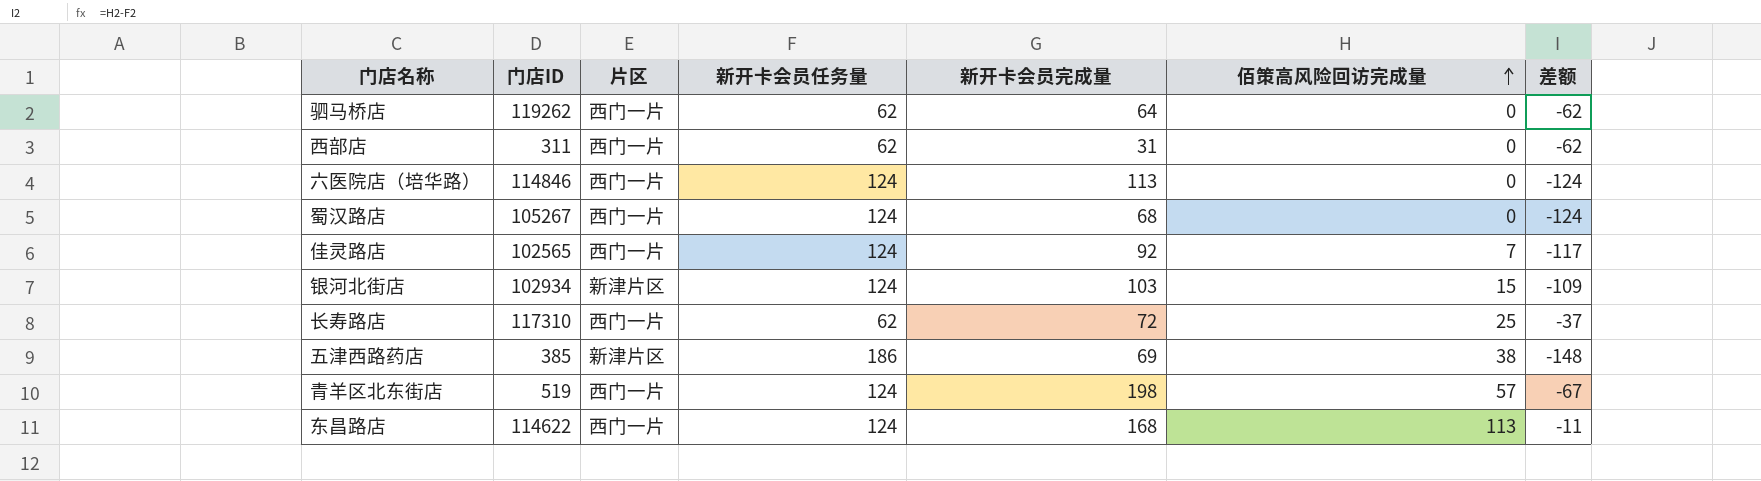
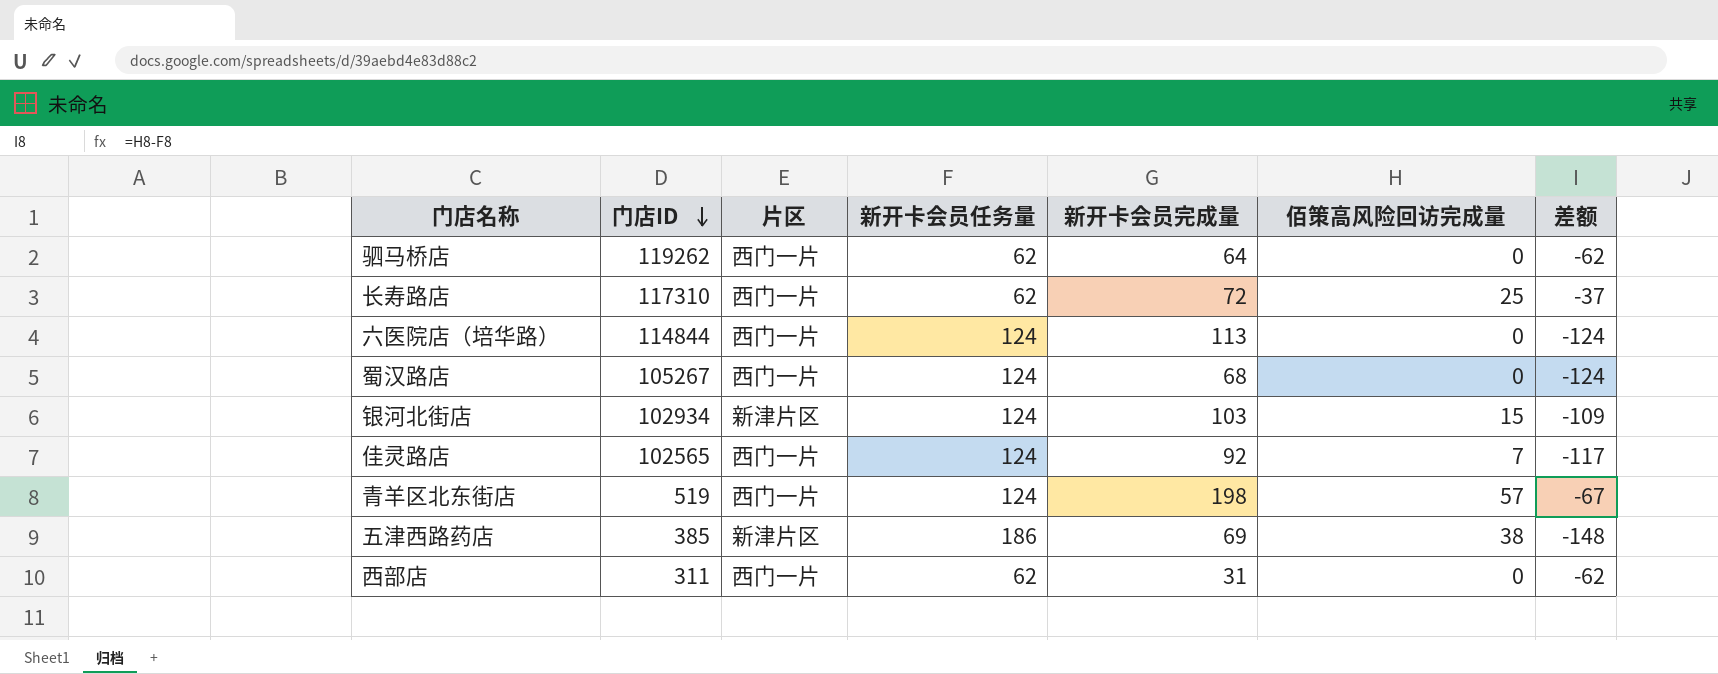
row order: 佰策高风险回访完成量 ascending -> 门店ID descending
row 东昌路店: 114622 | 西门一片 | 124 | 168 | 113 | -11 -> none
六医院店（培华路） | 门店ID: 114846 -> 114844

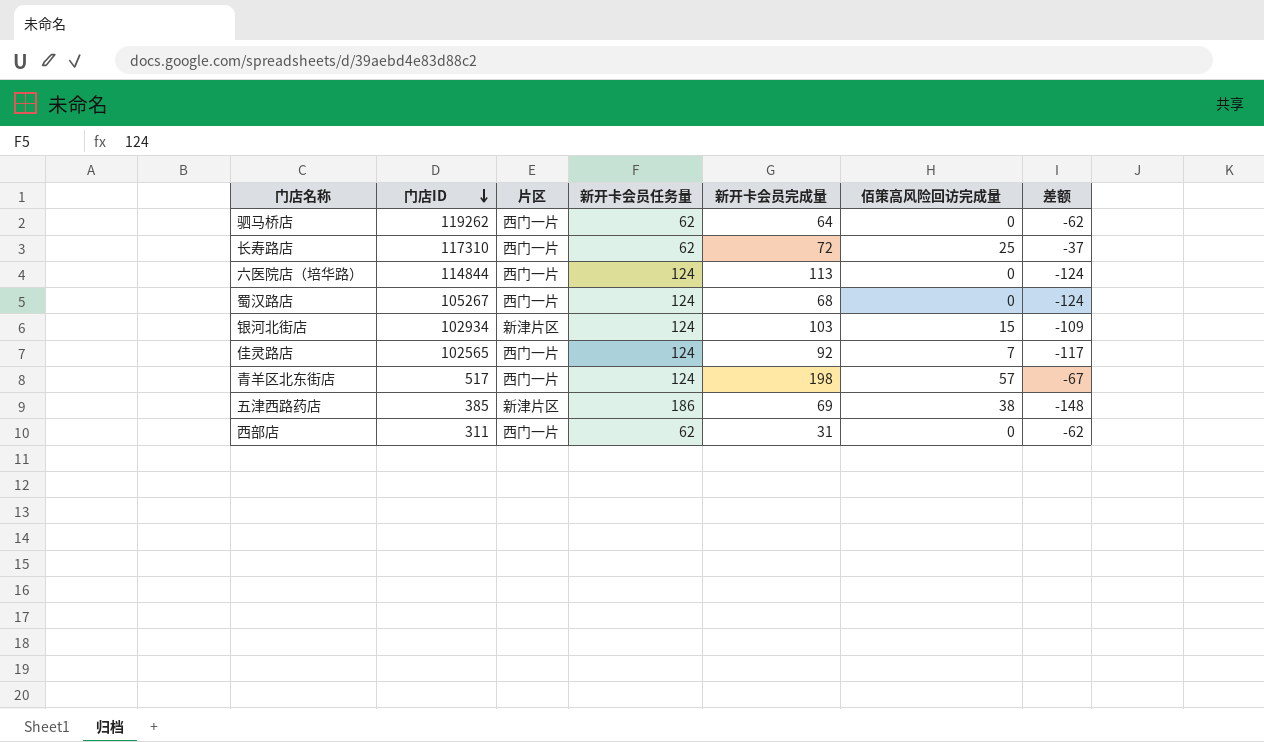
青羊区北东街店 | 门店ID: 519 -> 517

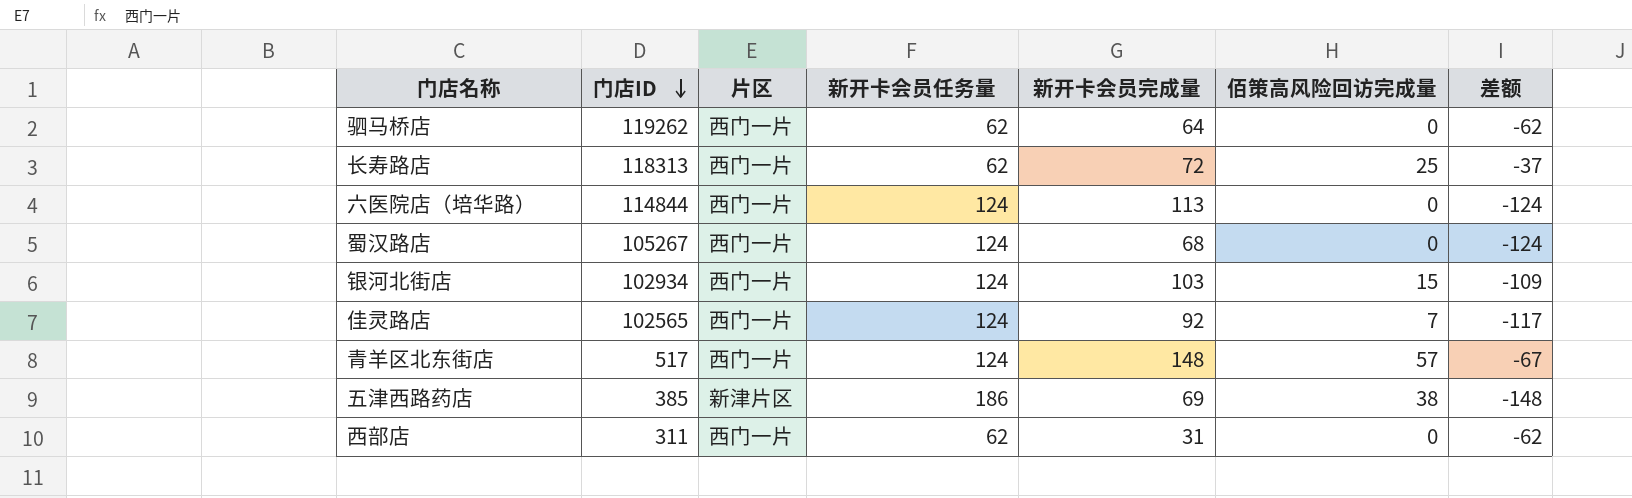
长寿路店 | 门店ID: 117310 -> 118313
银河北街店 | 片区: 新津片区 -> 西门一片
青羊区北东街店 | 新开卡会员完成量: 198 -> 148

